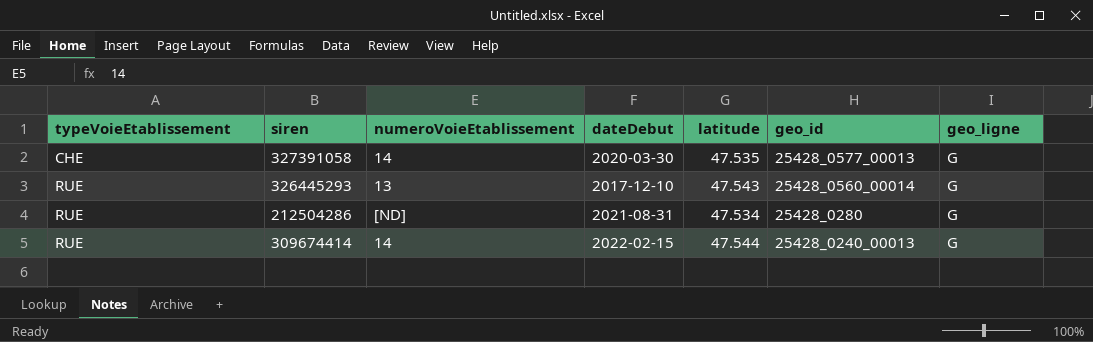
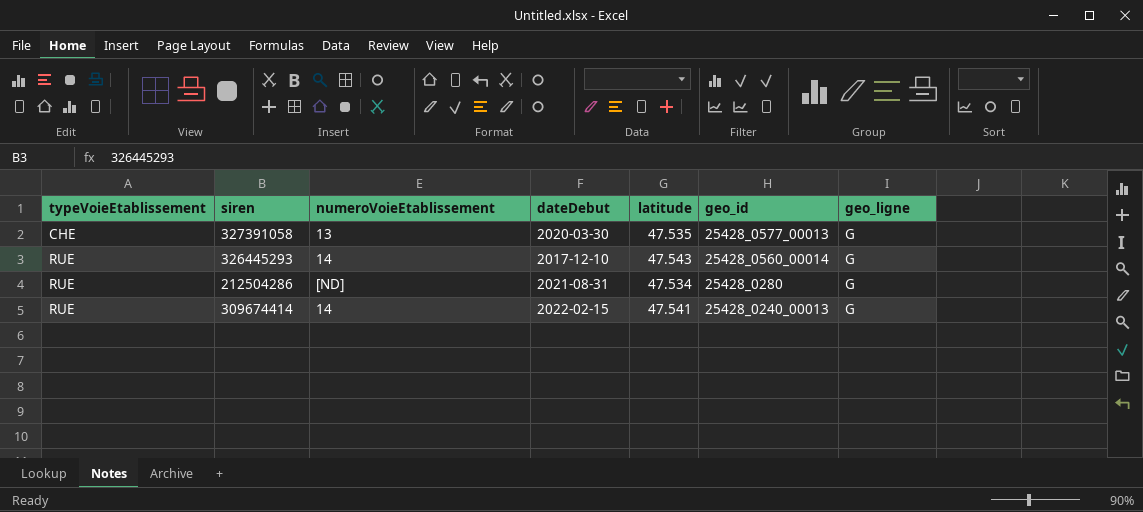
327391058 | numeroVoieEtablissement: 14 -> 13
326445293 | numeroVoieEtablissement: 13 -> 14
309674414 | latitude: 47.544 -> 47.541

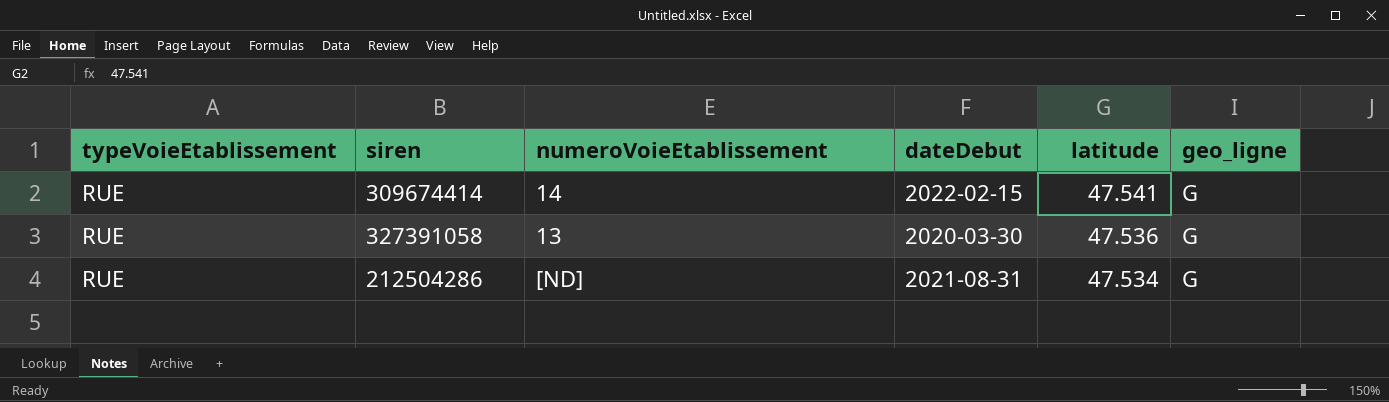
row order: typeVoieEtablissement ascending -> latitude descending
column geo_id | position: 6 -> none
row 326445293: RUE | 14 | 2017-12-10 | 47.543 | 25428_0560_00014 | G -> none
327391058 | typeVoieEtablissement: CHE -> RUE
327391058 | latitude: 47.535 -> 47.536

